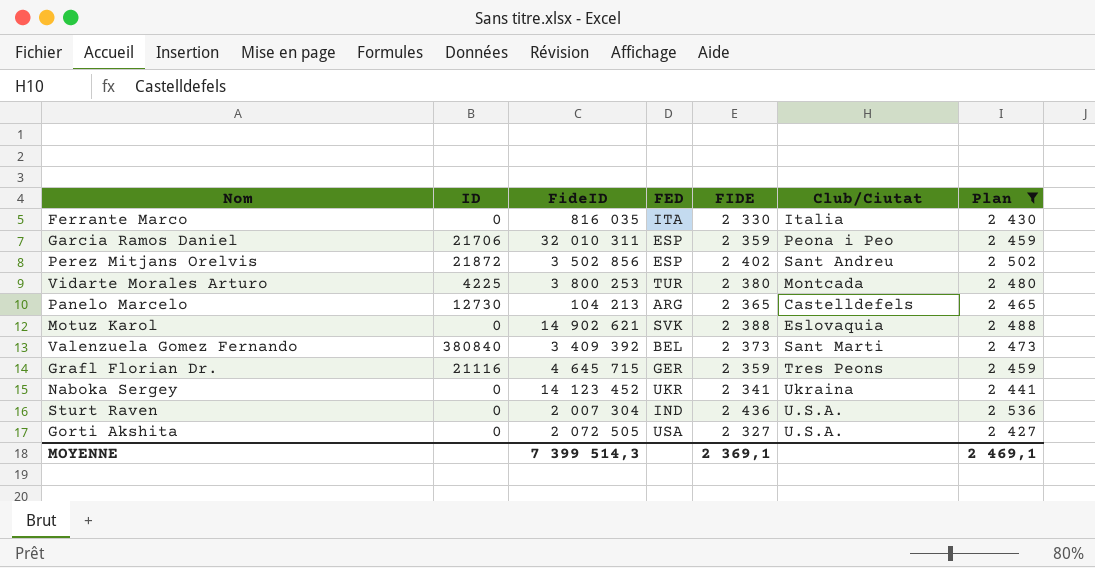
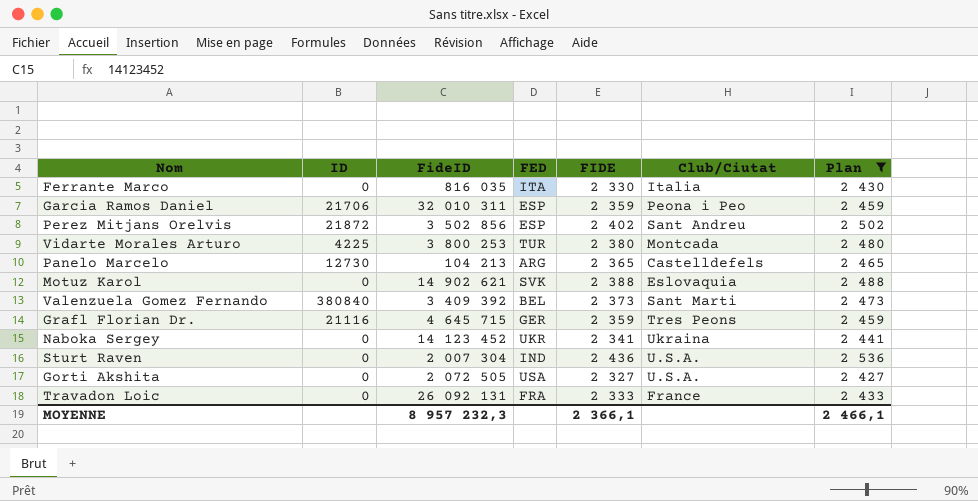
row Travadon Loic: none -> 0 | 26 092 131 | FRA | 2 333 | France | 2 433
MOYENNE | FideID: 7 399 514,3 -> 8 957 232,3
MOYENNE | FIDE: 2 369,1 -> 2 366,1
MOYENNE | Plan: 2 469,1 -> 2 466,1

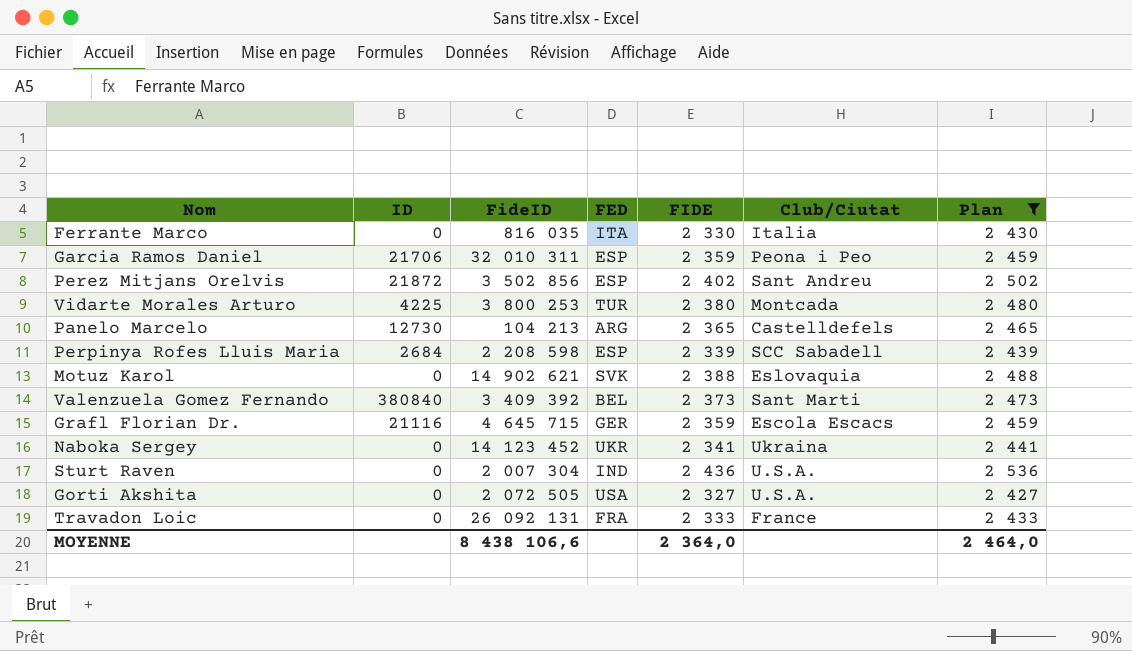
row Perpinya Rofes Lluis Maria: none -> 2684 | 2 208 598 | ESP | 2 339 | SCC Sabadell | 2 439
Grafl Florian Dr. | Club/Ciutat: Tres Peons -> Escola Escacs
MOYENNE | FideID: 8 957 232,3 -> 8 438 106,6
MOYENNE | FIDE: 2 366,1 -> 2 364,0
MOYENNE | Plan: 2 466,1 -> 2 464,0

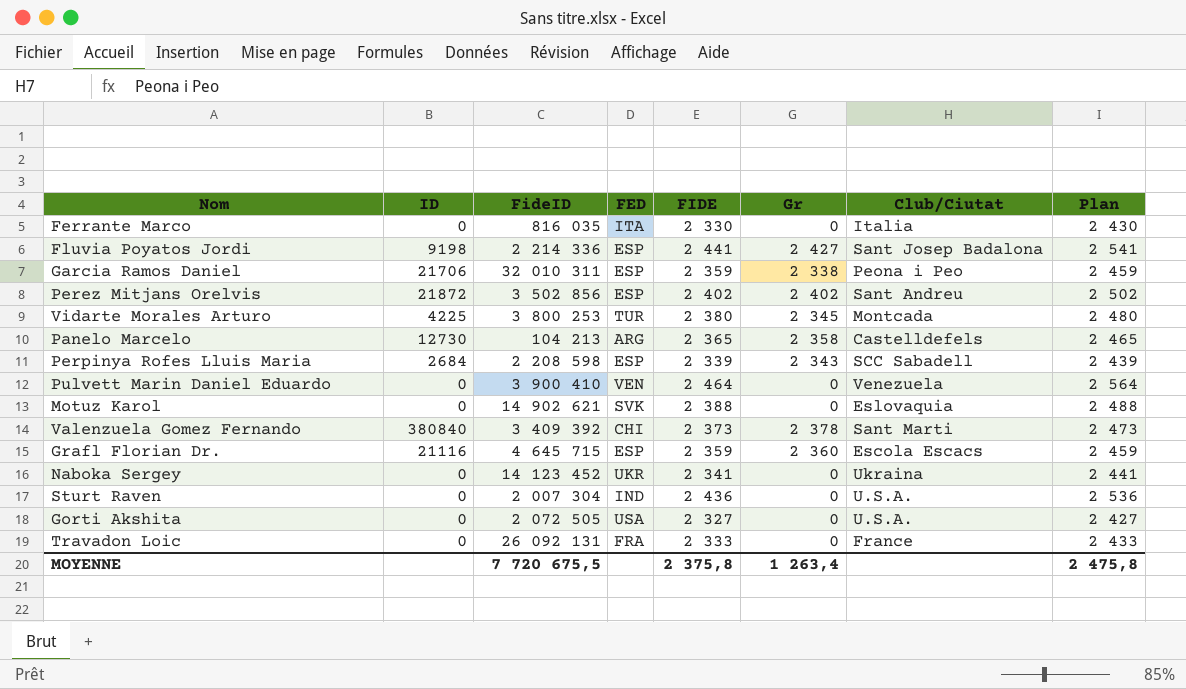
filter: Plan <= 2 536 -> none
column Gr | position: none -> 6
Valenzuela Gomez Fernando | FED: BEL -> CHI
Grafl Florian Dr. | FED: GER -> ESP
MOYENNE | FideID: 8 438 106,6 -> 7 720 675,5
MOYENNE | FIDE: 2 364,0 -> 2 375,8
MOYENNE | Plan: 2 464,0 -> 2 475,8

